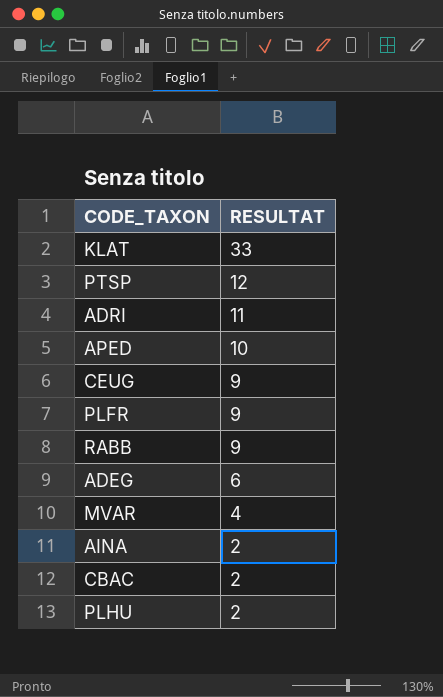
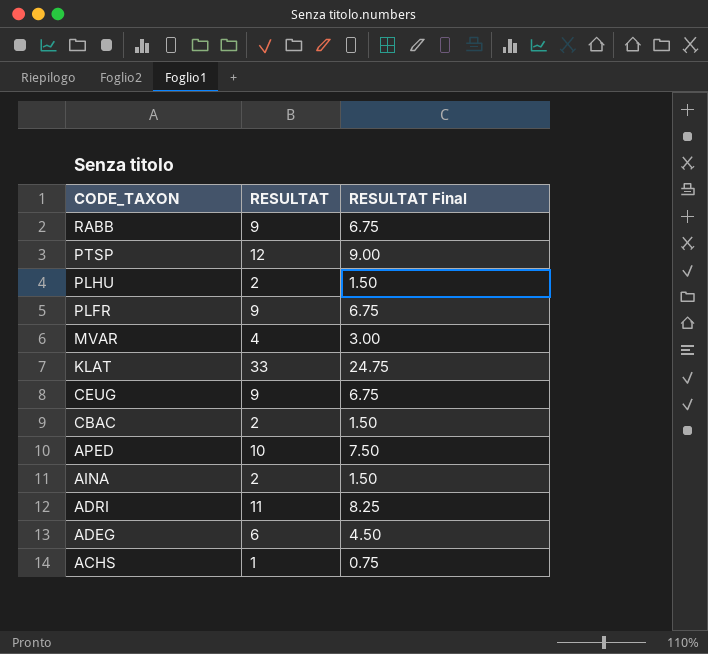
row order: RESULTAT descending -> CODE_TAXON descending
column RESULTAT Final | formula: none -> [RESULTAT] * 0.75
row ACHS: none -> 1 | 0.75

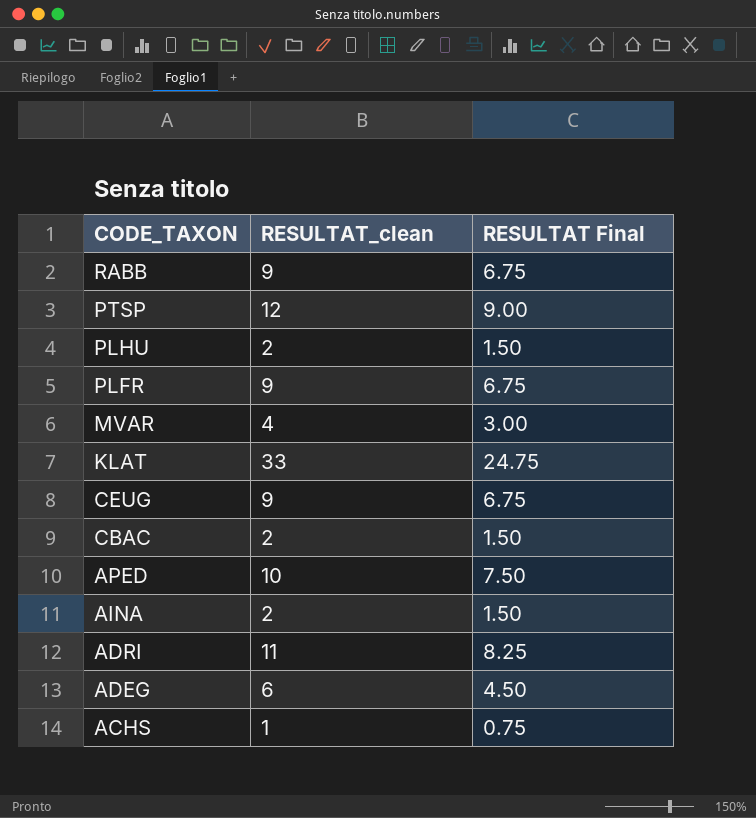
column name: RESULTAT -> RESULTAT_clean

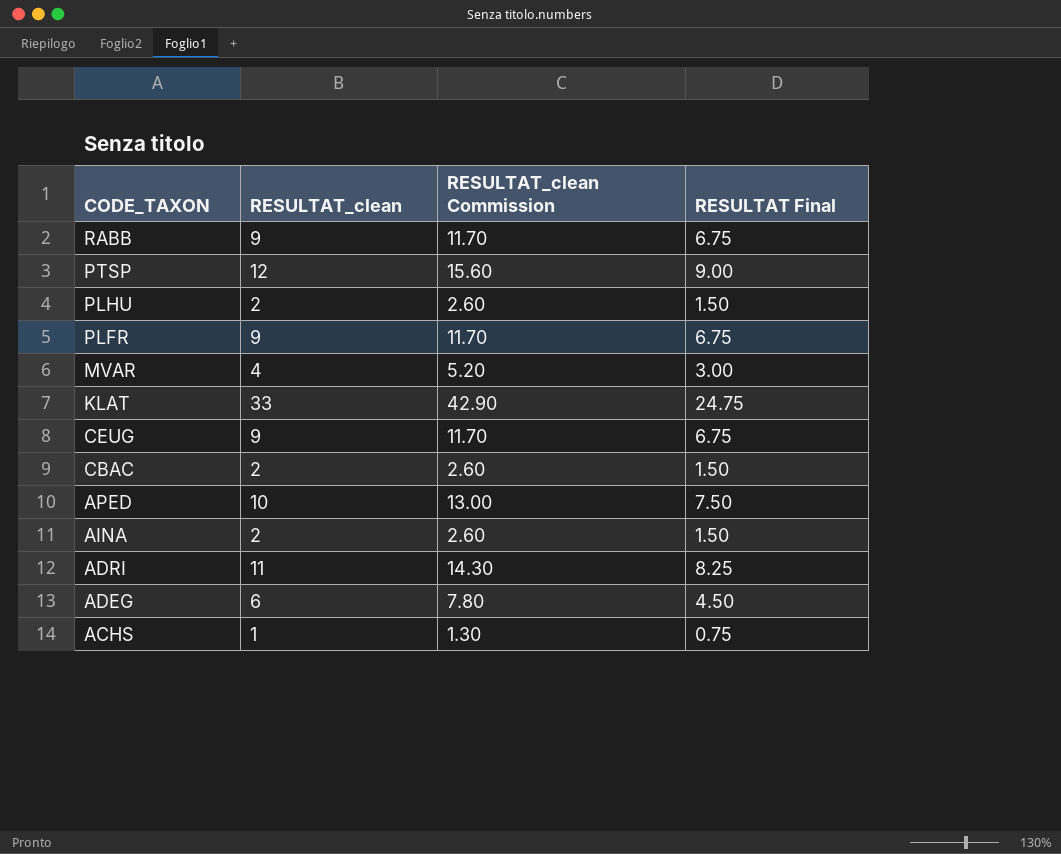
column RESULTAT_clean Commission | formula: none -> [RESULTAT_clean] * 1.3

